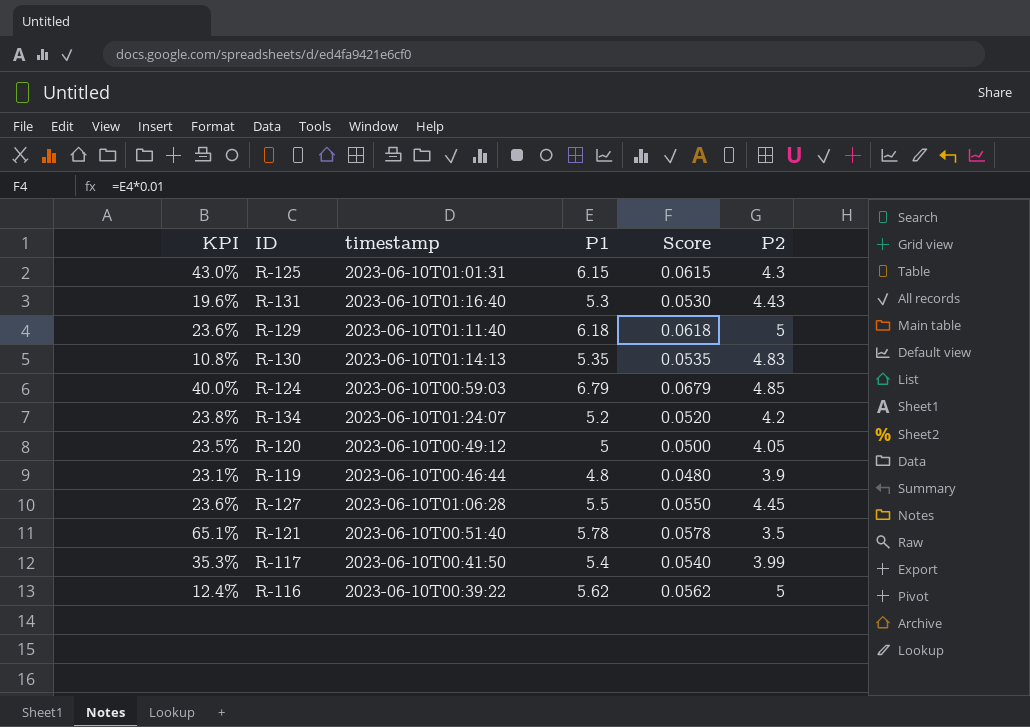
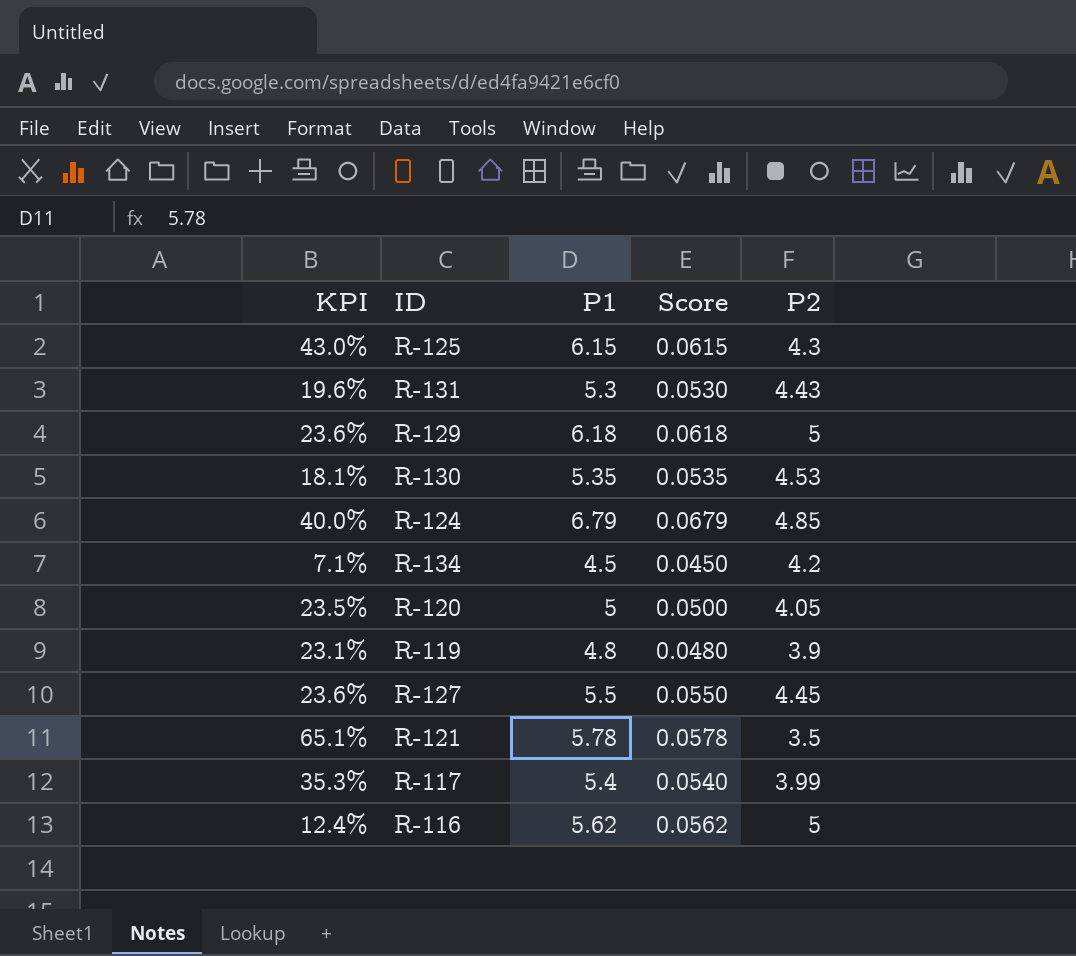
column timestamp | position: 3 -> none
R-130 | KPI: 10.8% -> 18.1%
R-130 | P2: 4.83 -> 4.53
R-134 | KPI: 23.8% -> 7.1%
R-134 | P1: 5.2 -> 4.5
R-134 | Score: 0.0520 -> 0.0450

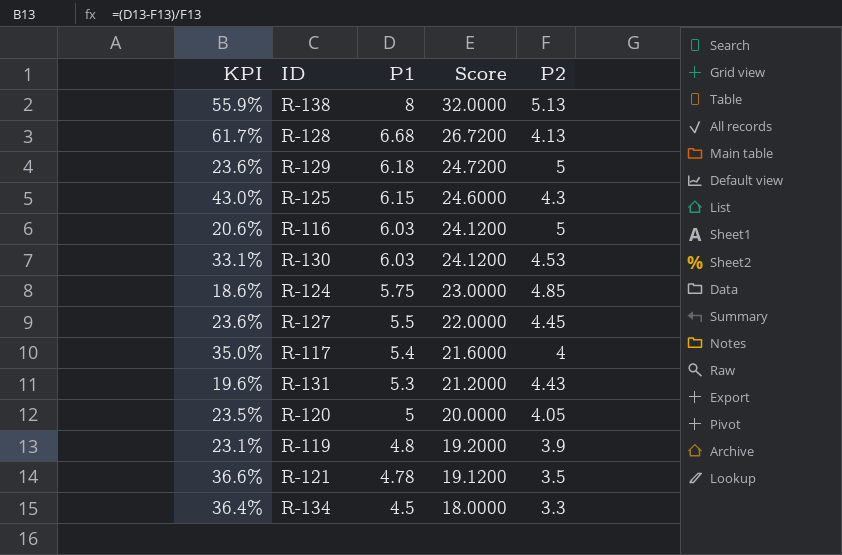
row order: none -> P1 descending
column Score | formula: [P1] * 0.01 -> [P1] * 4
row R-138: none -> 55.9% | 8 | 32.0000 | 5.13
row R-128: none -> 61.7% | 6.68 | 26.7200 | 4.13
R-116 | KPI: 12.4% -> 20.6%
R-116 | P1: 5.62 -> 6.03
R-130 | KPI: 18.1% -> 33.1%
R-130 | P1: 5.35 -> 6.03
R-124 | KPI: 40.0% -> 18.6%
R-124 | P1: 6.79 -> 5.75
R-117 | KPI: 35.3% -> 35.0%
R-117 | P2: 3.99 -> 4
R-121 | KPI: 65.1% -> 36.6%
R-121 | P1: 5.78 -> 4.78
R-134 | KPI: 7.1% -> 36.4%
R-134 | P2: 4.2 -> 3.3

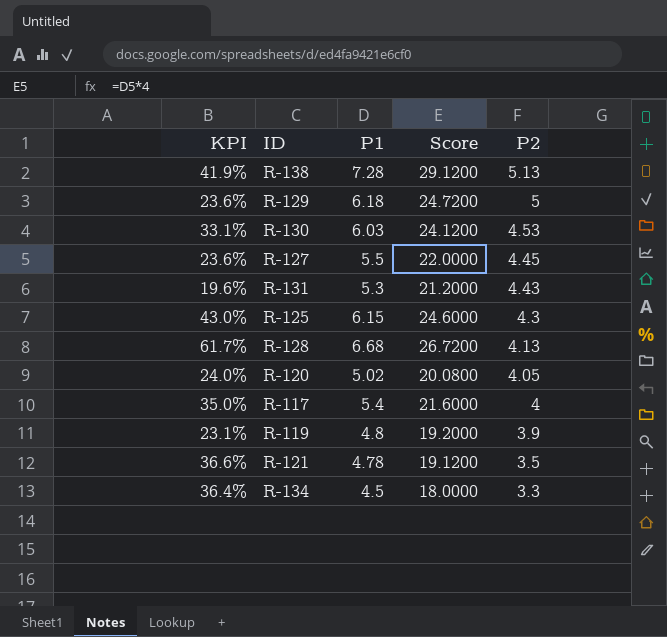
row order: P1 descending -> P2 descending
row R-116: 20.6% | 6.03 | 24.1200 | 5 -> none
row R-124: 18.6% | 5.75 | 23.0000 | 4.85 -> none
R-138 | KPI: 55.9% -> 41.9%
R-138 | P1: 8 -> 7.28
R-138 | Score: 32.0000 -> 29.1200
R-120 | KPI: 23.5% -> 24.0%
R-120 | P1: 5 -> 5.02
R-120 | Score: 20.0000 -> 20.0800

